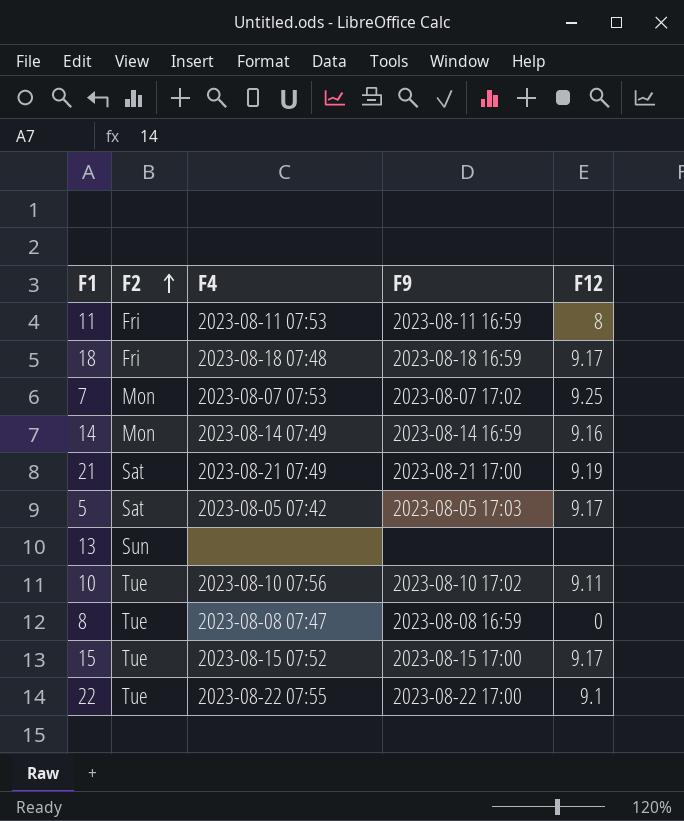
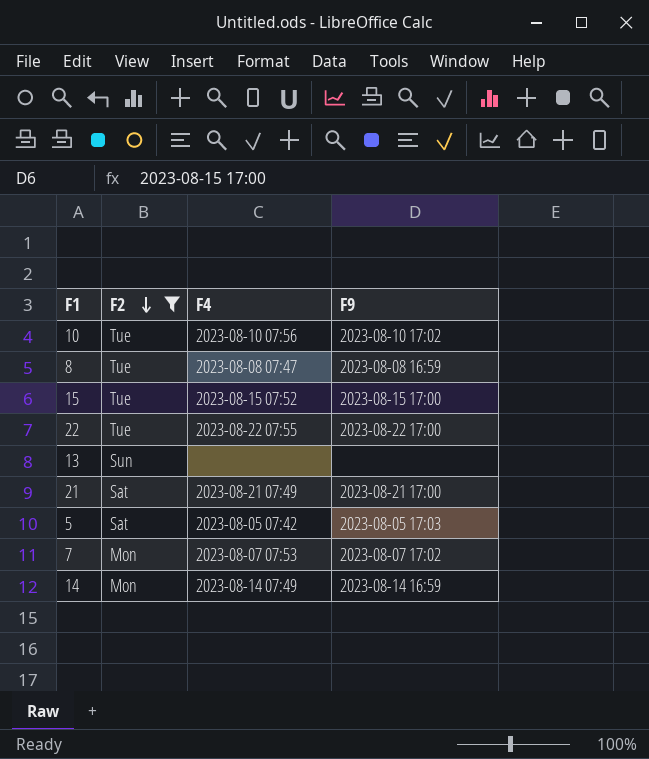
filter: none -> F2 != Fri
row order: F2 ascending -> F2 descending
column F12 | position: 5 -> none

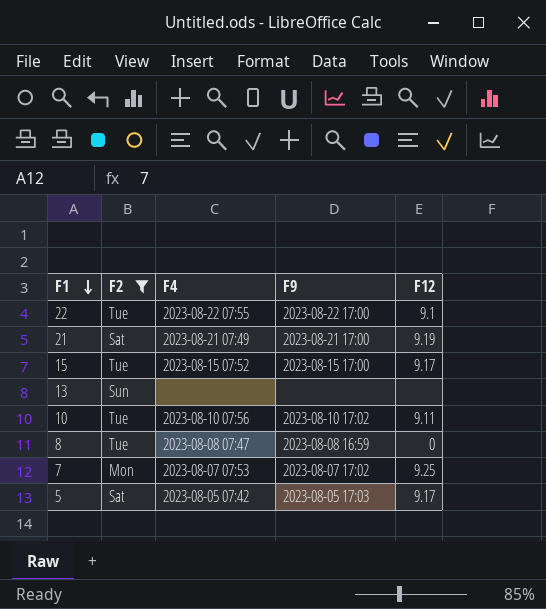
row order: F2 descending -> F1 descending
column F12 | position: none -> 5
row 14: Mon | 2023-08-14 07:49 | 2023-08-14 16:59 -> none

